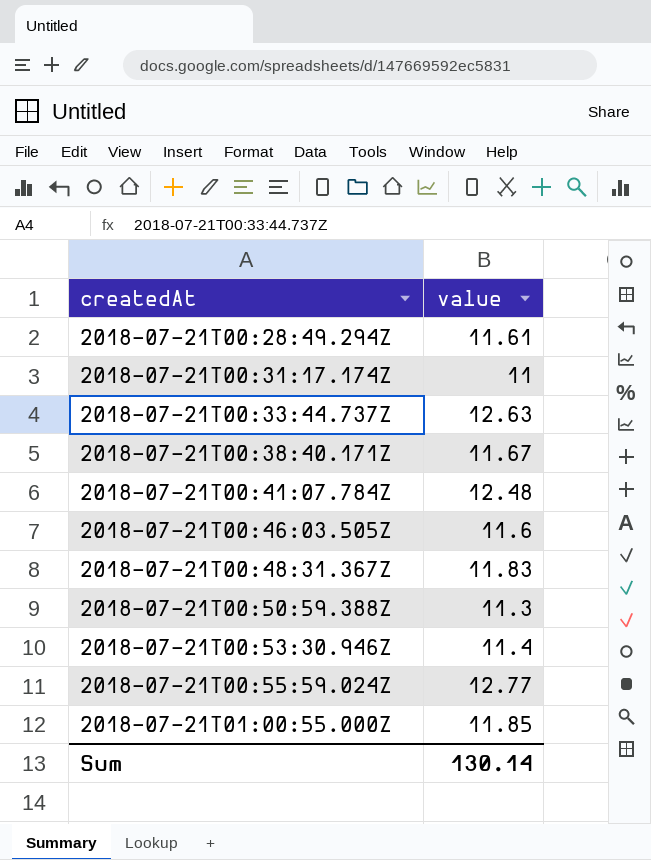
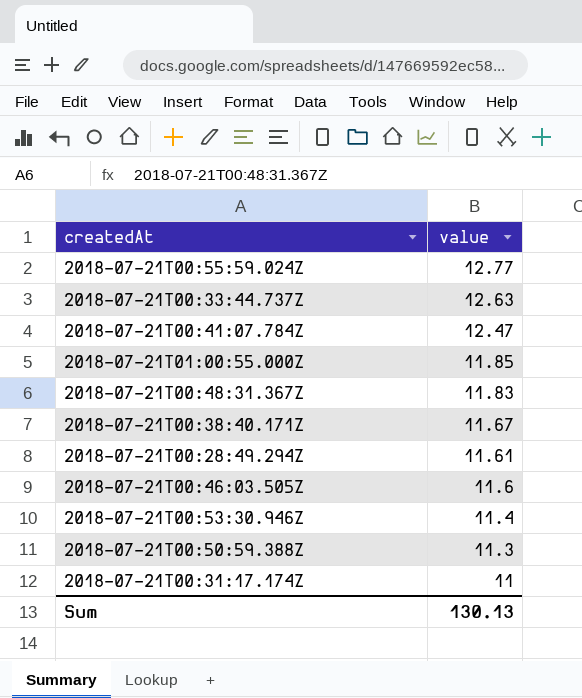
row order: createdAt ascending -> value descending
2018-07-21T00:41:07.784Z | value: 12.48 -> 12.47
Sum | value: 130.14 -> 130.13

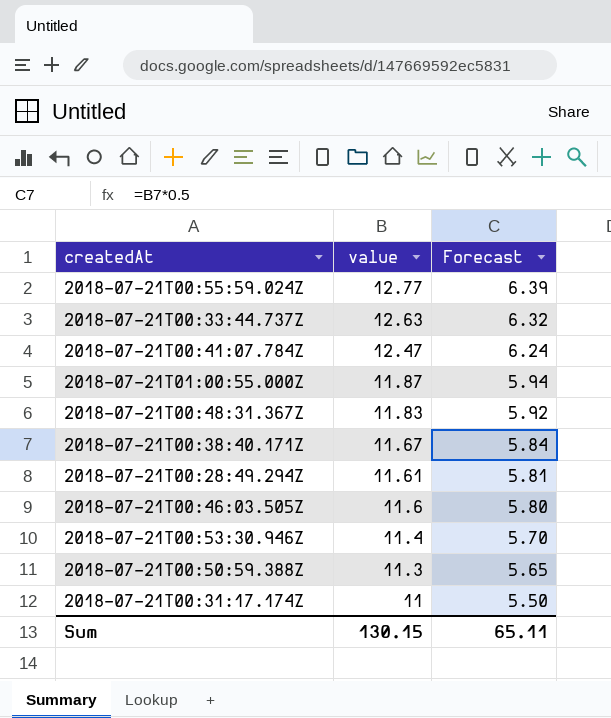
column Forecast | formula: none -> [value] * 0.5
2018-07-21T01:00:55.000Z | value: 11.85 -> 11.87
Sum | value: 130.13 -> 130.15

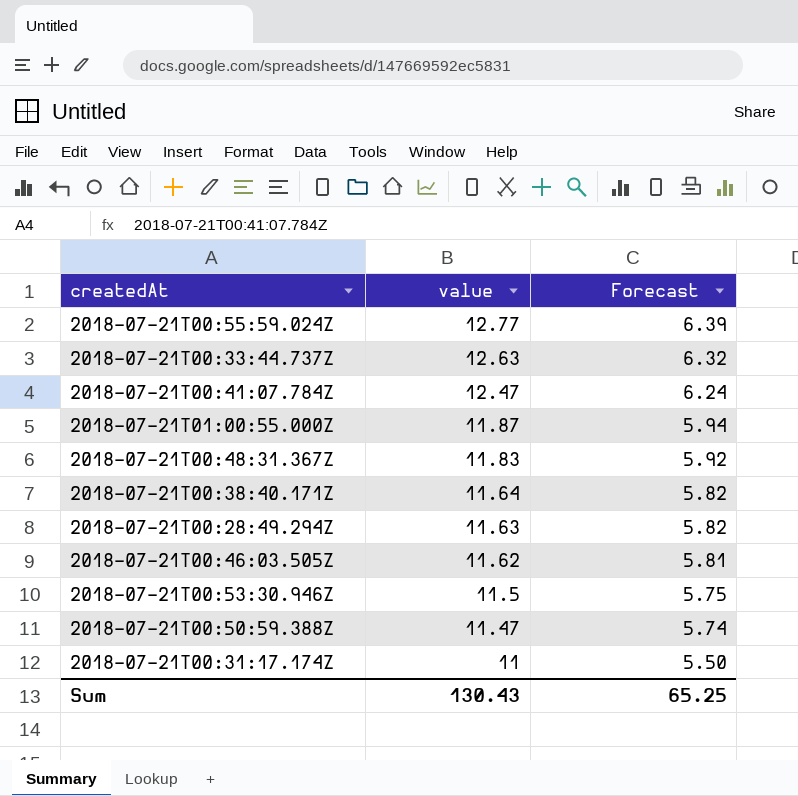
2018-07-21T00:38:40.171Z | value: 11.67 -> 11.64
2018-07-21T00:38:40.171Z | Forecast: 5.84 -> 5.82
2018-07-21T00:28:49.294Z | value: 11.61 -> 11.63
2018-07-21T00:28:49.294Z | Forecast: 5.81 -> 5.82
2018-07-21T00:46:03.505Z | value: 11.6 -> 11.62
2018-07-21T00:46:03.505Z | Forecast: 5.80 -> 5.81
2018-07-21T00:53:30.946Z | value: 11.4 -> 11.5
2018-07-21T00:53:30.946Z | Forecast: 5.70 -> 5.75
2018-07-21T00:50:59.388Z | value: 11.3 -> 11.47
2018-07-21T00:50:59.388Z | Forecast: 5.65 -> 5.74
Sum | value: 130.15 -> 130.43
Sum | Forecast: 65.11 -> 65.25

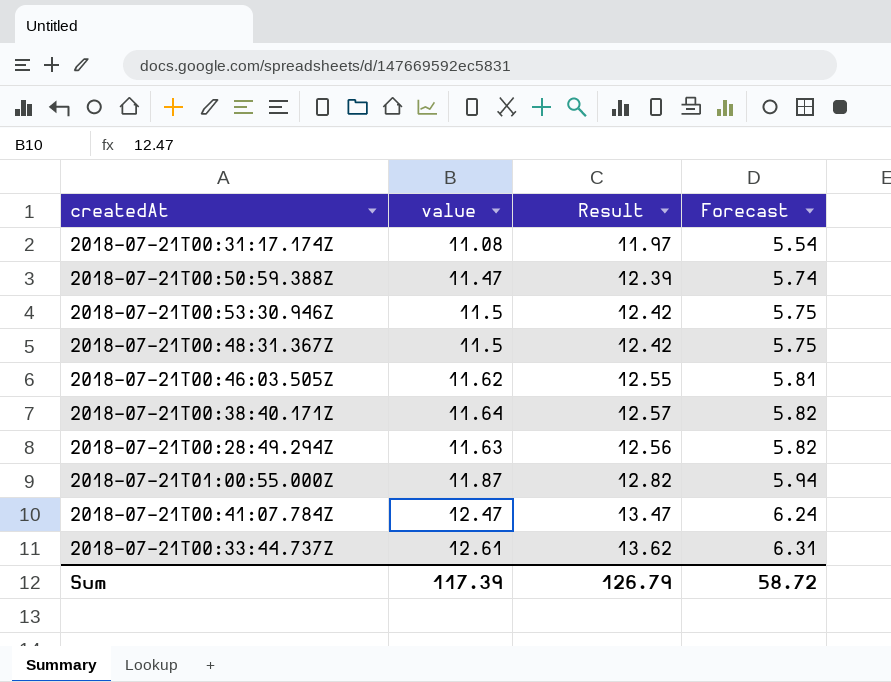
row order: value descending -> Forecast ascending
column Result | formula: none -> [value] * 1.08
row 2018-07-21T00:55:59.024Z: 12.77 | 6.39 -> none
2018-07-21T00:31:17.174Z | value: 11 -> 11.08
2018-07-21T00:31:17.174Z | Forecast: 5.50 -> 5.54
2018-07-21T00:48:31.367Z | value: 11.83 -> 11.5
2018-07-21T00:48:31.367Z | Forecast: 5.92 -> 5.75
2018-07-21T00:33:44.737Z | value: 12.63 -> 12.61
2018-07-21T00:33:44.737Z | Forecast: 6.32 -> 6.31
Sum | value: 130.43 -> 117.39
Sum | Forecast: 65.25 -> 58.72

